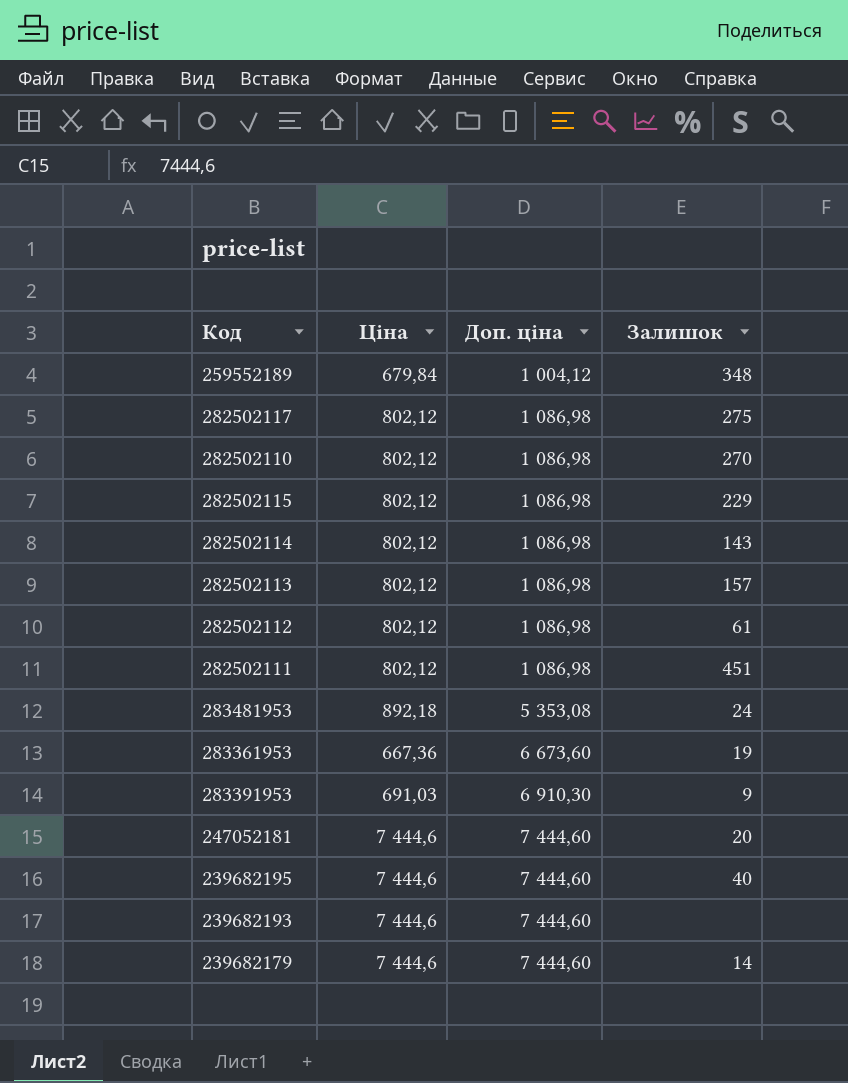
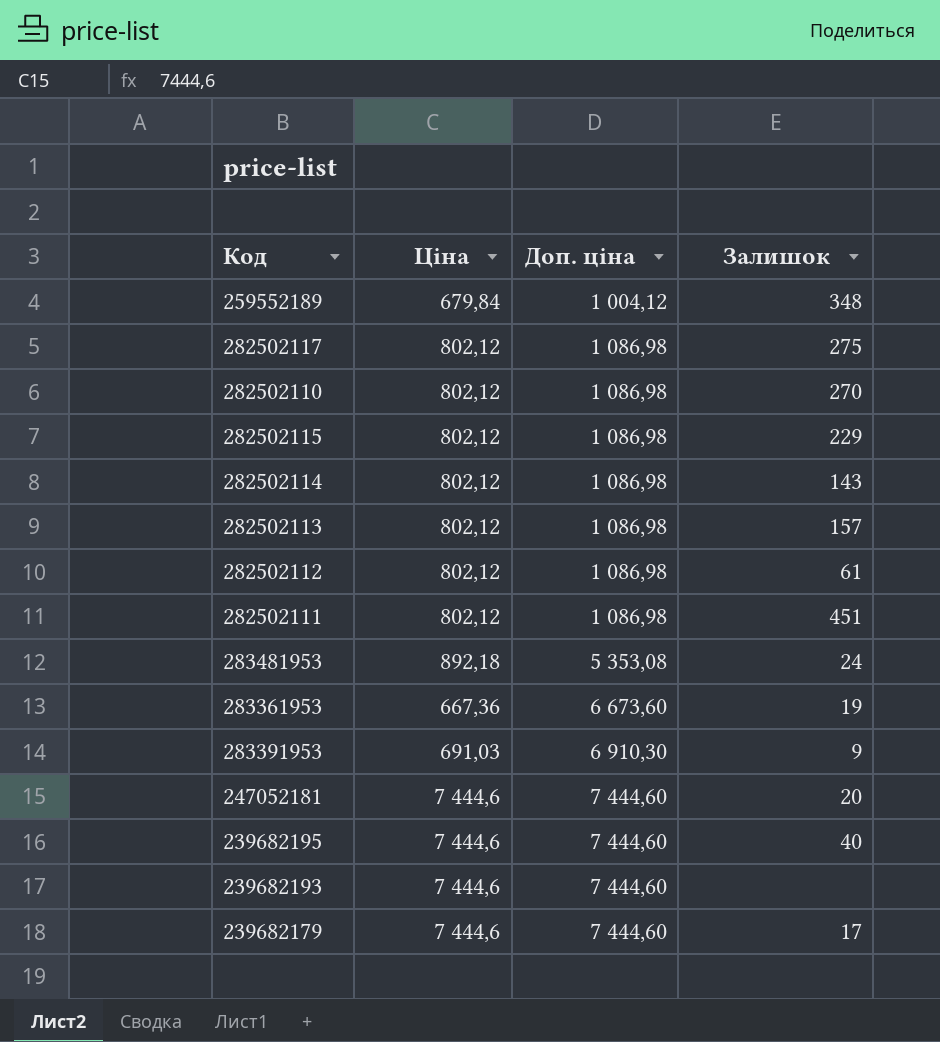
239682179 | Залишок: 14 -> 17

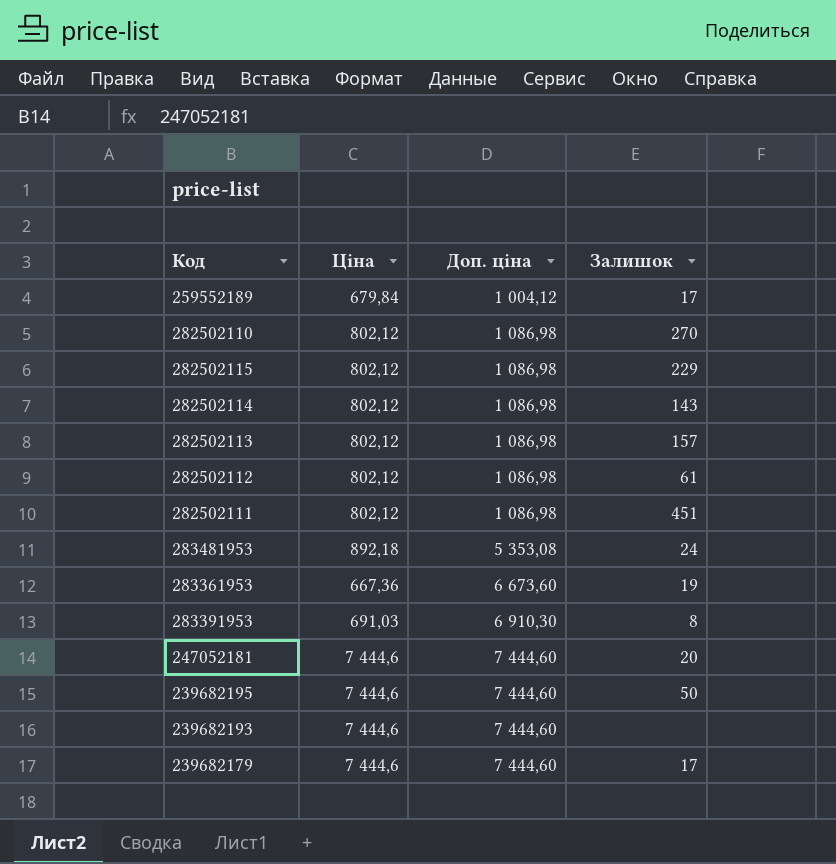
row 282502117: 802,12 | 1 086,98 | 275 -> none
259552189 | Залишок: 348 -> 17
283391953 | Залишок: 9 -> 8
239682195 | Залишок: 40 -> 50

